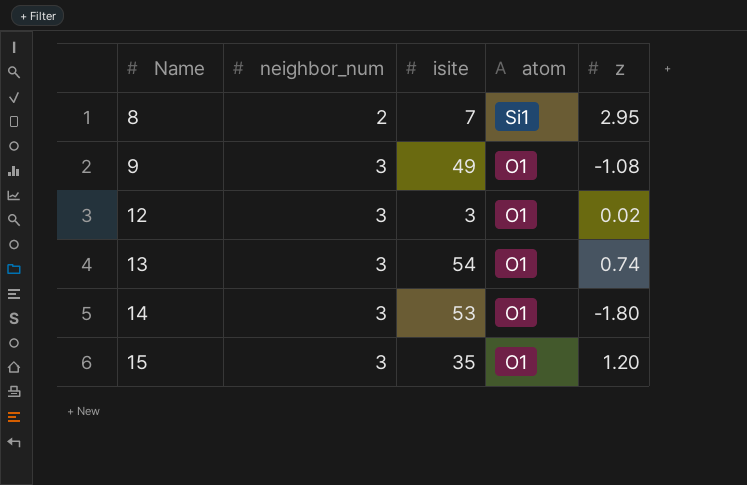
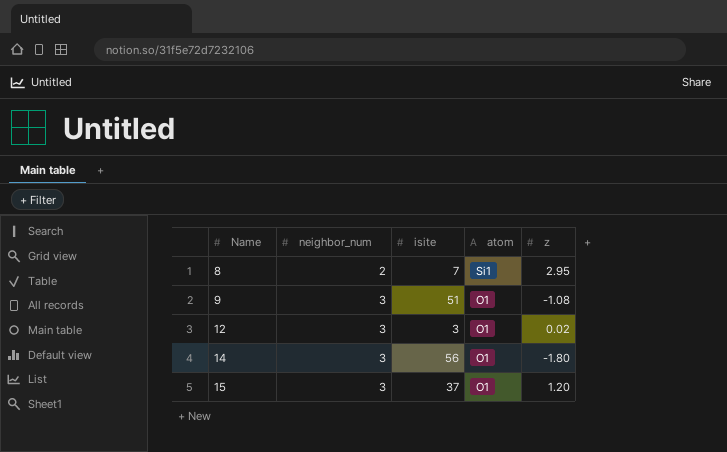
row 13: 3 | 54 | O1 | 0.74 -> none
9 | isite: 49 -> 51
14 | isite: 53 -> 56
15 | isite: 35 -> 37

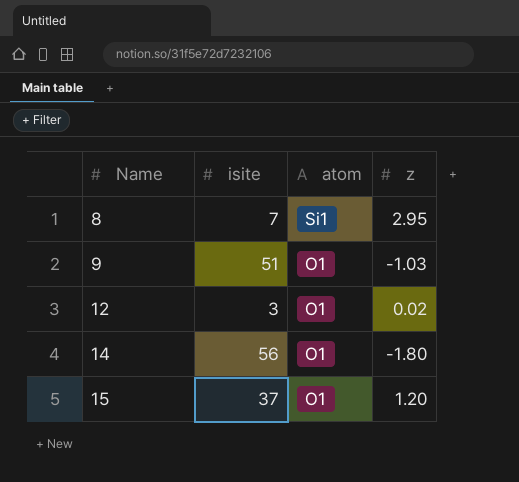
column neighbor_num | position: 2 -> none
9 | z: -1.08 -> -1.03

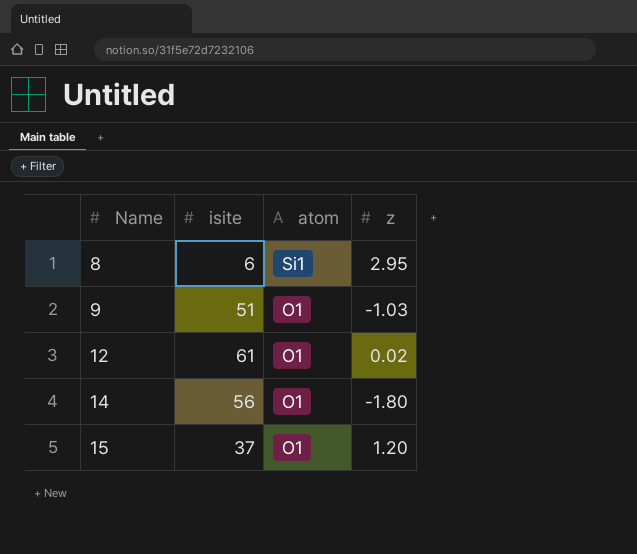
8 | isite: 7 -> 6
12 | isite: 3 -> 61

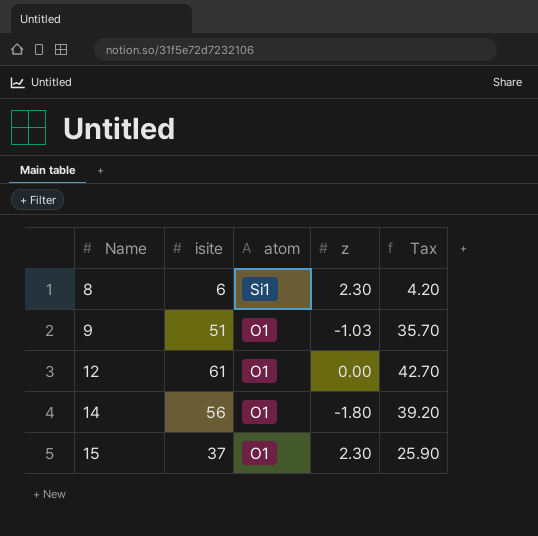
column Tax | formula: none -> [isite] * 0.7
8 | z: 2.95 -> 2.30
12 | z: 0.02 -> 0.00
15 | z: 1.20 -> 2.30

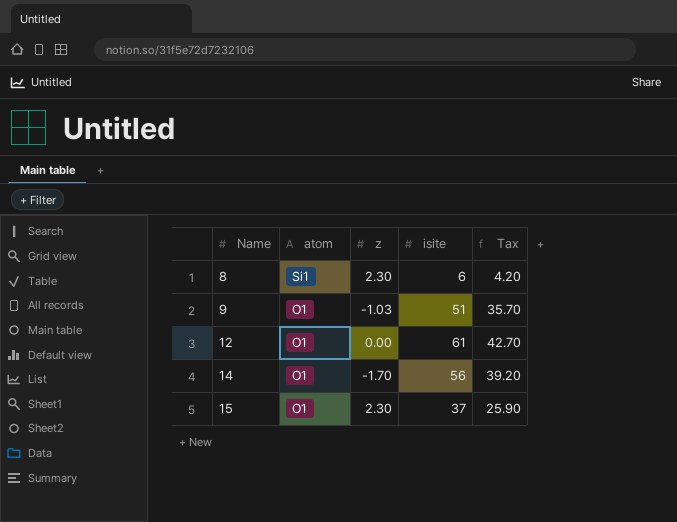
column isite | position: 2 -> 4
14 | z: -1.80 -> -1.70

